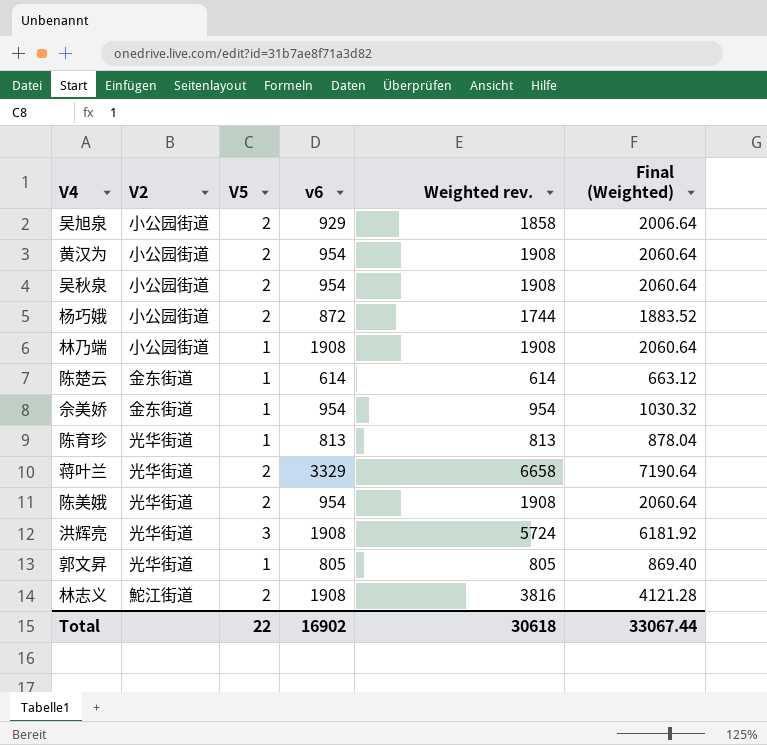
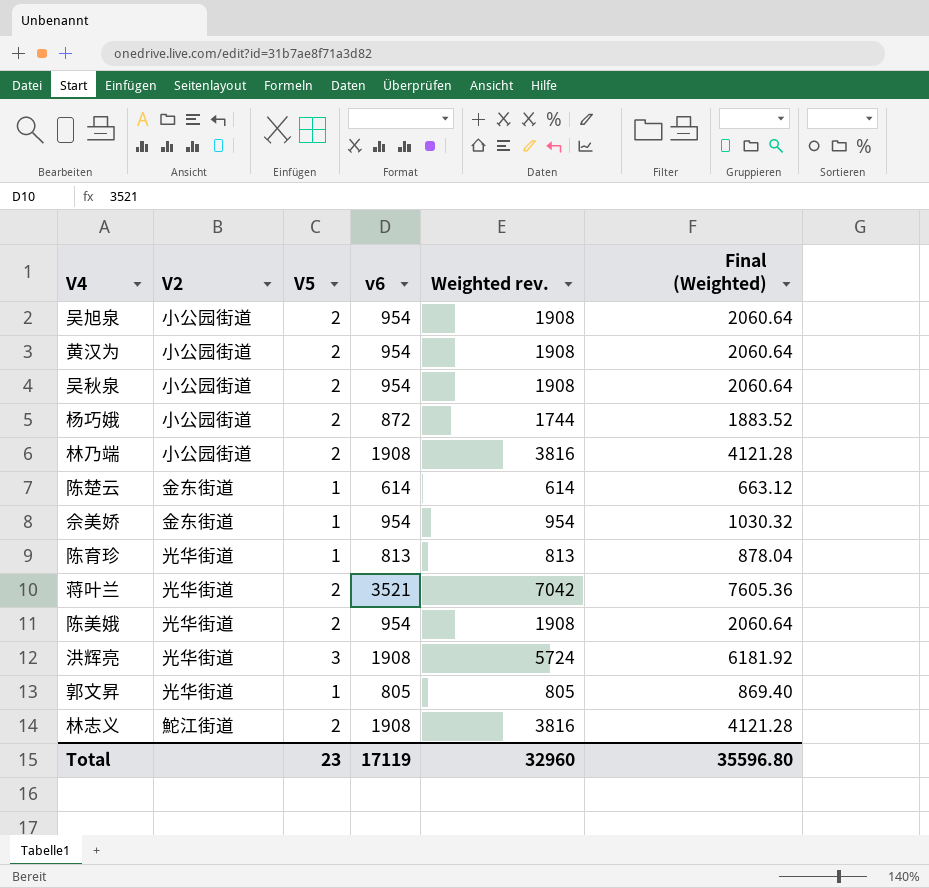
吴旭泉 | v6: 929 -> 954
吴旭泉 | Weighted rev.: 1858 -> 1908
吴旭泉 | Final (Weighted): 2006.64 -> 2060.64
林乃端 | V5: 1 -> 2
林乃端 | Weighted rev.: 1908 -> 3816
林乃端 | Final (Weighted): 2060.64 -> 4121.28
蒋叶兰 | v6: 3329 -> 3521
蒋叶兰 | Weighted rev.: 6658 -> 7042
蒋叶兰 | Final (Weighted): 7190.64 -> 7605.36
Total | V5: 22 -> 23
Total | v6: 16902 -> 17119
Total | Weighted rev.: 30618 -> 32960
Total | Final (Weighted): 33067.44 -> 35596.80

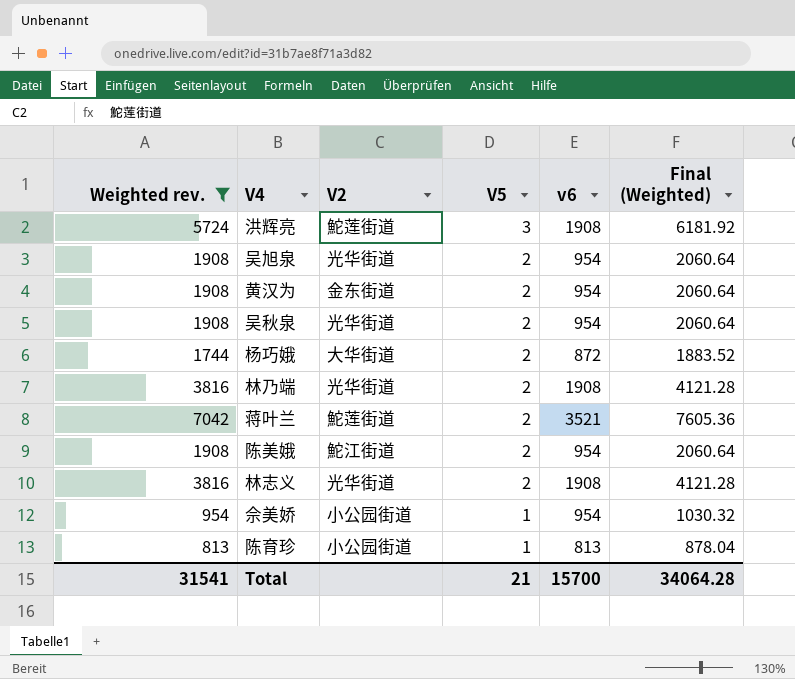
filter: none -> Weighted rev. >= 813
row order: none -> V5 descending
column Weighted rev. | position: 5 -> 1
洪辉亮 | V2: 光华街道 -> 鮀莲街道
吴旭泉 | V2: 小公园街道 -> 光华街道
黄汉为 | V2: 小公园街道 -> 金东街道
吴秋泉 | V2: 小公园街道 -> 光华街道
杨巧娥 | V2: 小公园街道 -> 大华街道
林乃端 | V2: 小公园街道 -> 光华街道
蒋叶兰 | V2: 光华街道 -> 鮀莲街道
陈美娥 | V2: 光华街道 -> 鮀江街道
林志义 | V2: 鮀江街道 -> 光华街道
佘美娇 | V2: 金东街道 -> 小公园街道
陈育珍 | V2: 光华街道 -> 小公园街道
Total | Weighted rev.: 32960 -> 31541
Total | V5: 23 -> 21
Total | v6: 17119 -> 15700
Total | Final (Weighted): 35596.80 -> 34064.28

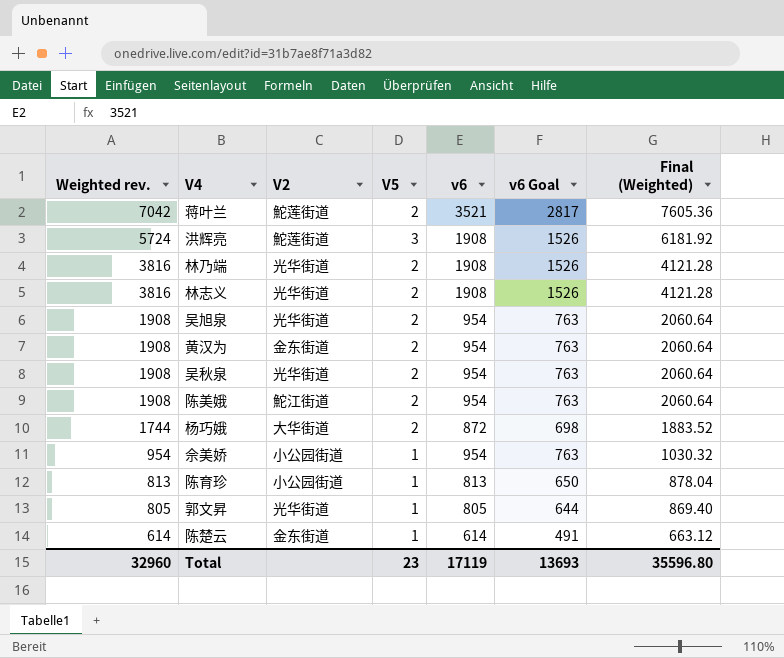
filter: Weighted rev. >= 813 -> none
row order: V5 descending -> Weighted rev. descending
column v6 Goal | formula: none -> [v6] * 0.8
Total | Weighted rev.: 31541 -> 32960
Total | V5: 21 -> 23
Total | v6: 15700 -> 17119
Total | Final (Weighted): 34064.28 -> 35596.80

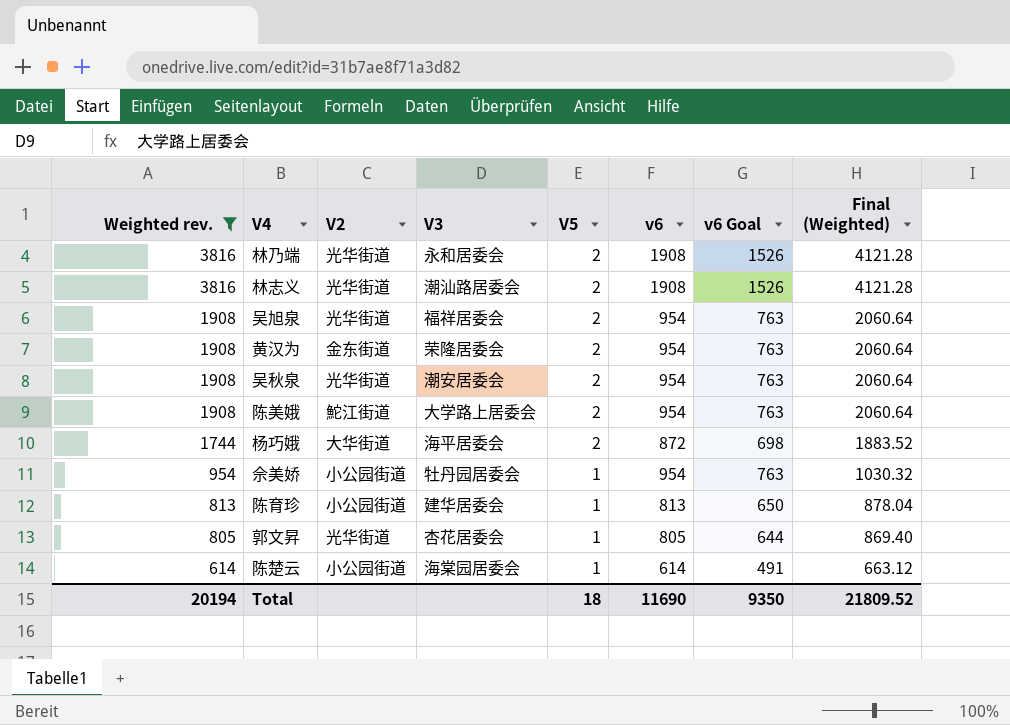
filter: none -> Weighted rev. <= 3816
column V3 | position: none -> 4
陈楚云 | V2: 金东街道 -> 小公园街道
Total | Weighted rev.: 32960 -> 20194
Total | V5: 23 -> 18
Total | v6: 17119 -> 11690
Total | v6 Goal: 13693 -> 9350
Total | Final (Weighted): 35596.80 -> 21809.52

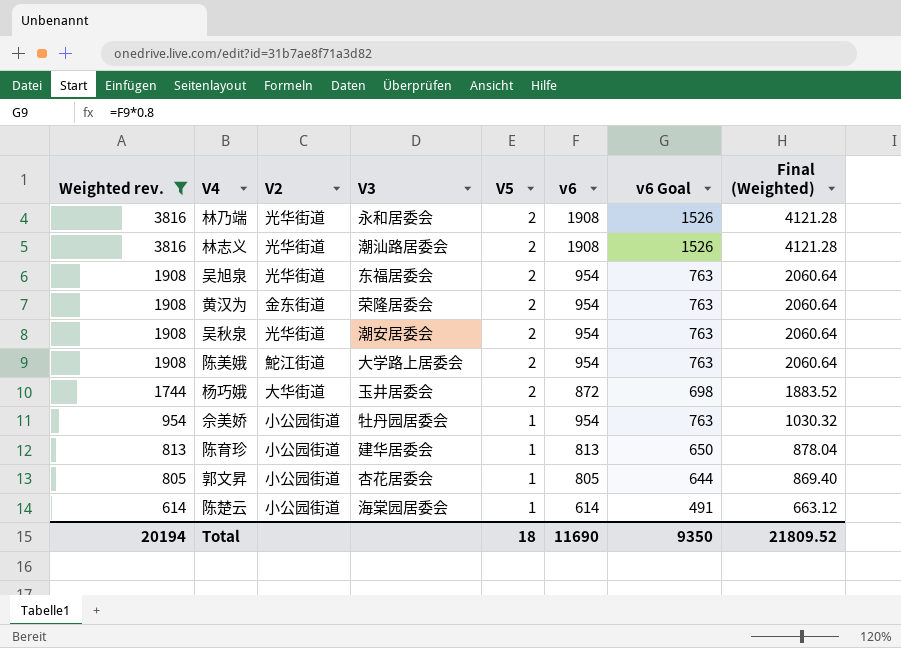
吴旭泉 | V3: 福祥居委会 -> 东福居委会
杨巧娥 | V3: 海平居委会 -> 玉井居委会
郭文昇 | V2: 光华街道 -> 小公园街道

